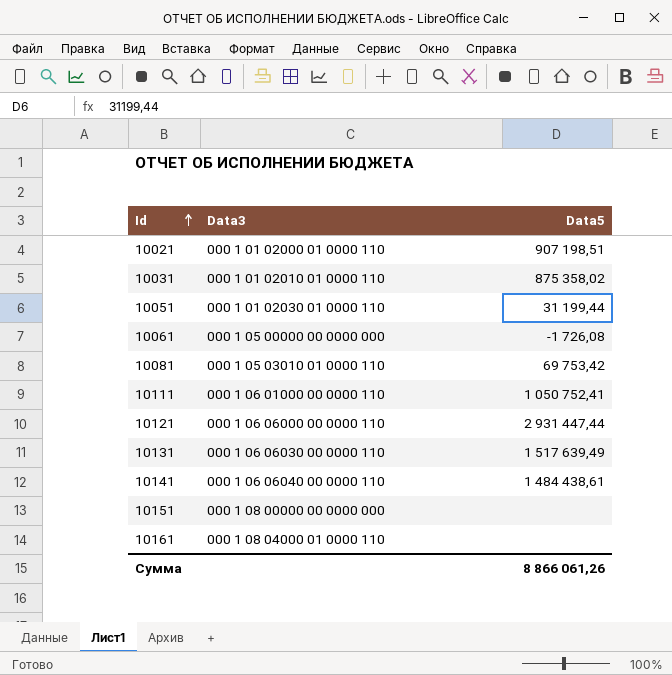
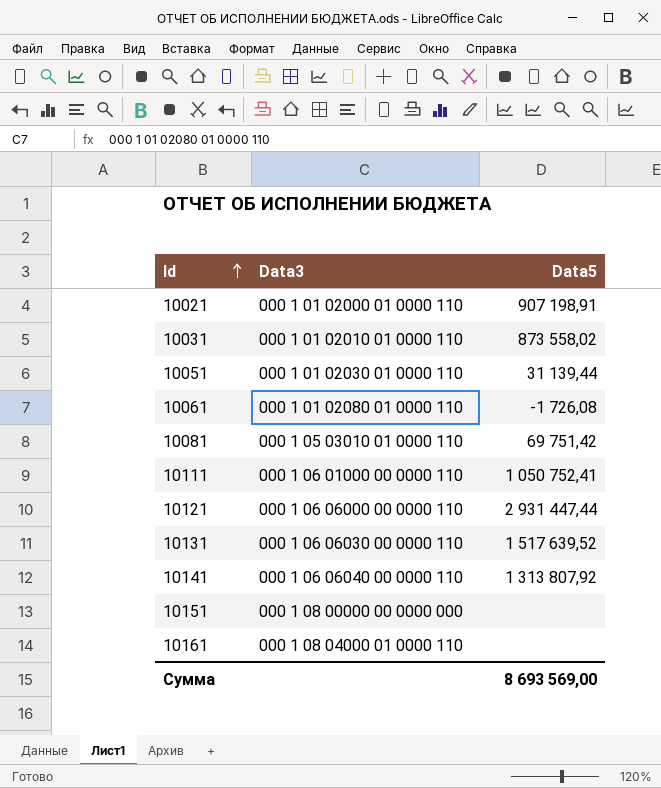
10021 | Data5: 907 198,51 -> 907 198,91
10031 | Data5: 875 358,02 -> 873 558,02
10051 | Data5: 31 199,44 -> 31 139,44
10061 | Data3: 000 1 05 00000 00 0000 000 -> 000 1 01 02080 01 0000 110
10081 | Data5: 69 753,42 -> 69 751,42
10131 | Data5: 1 517 639,49 -> 1 517 639,52
10141 | Data5: 1 484 438,61 -> 1 313 807,92
Сумма | Data5: 8 866 061,26 -> 8 693 569,00

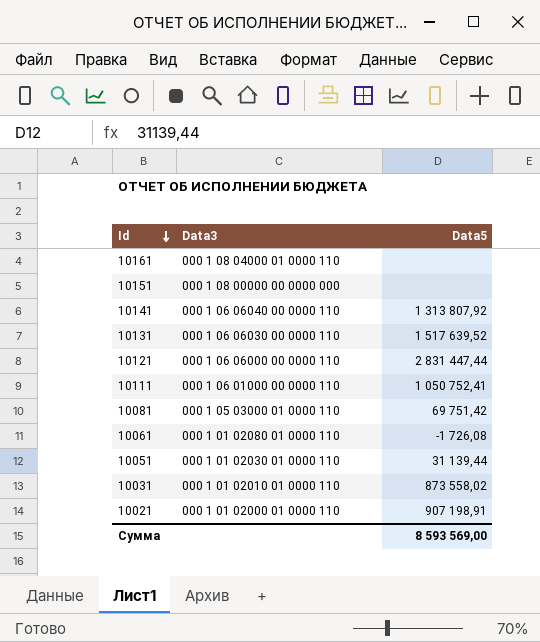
row order: Id ascending -> Id descending
10121 | Data5: 2 931 447,44 -> 2 831 447,44
10081 | Data3: 000 1 05 03010 01 0000 110 -> 000 1 05 03000 01 0000 110
Сумма | Data5: 8 693 569,00 -> 8 593 569,00

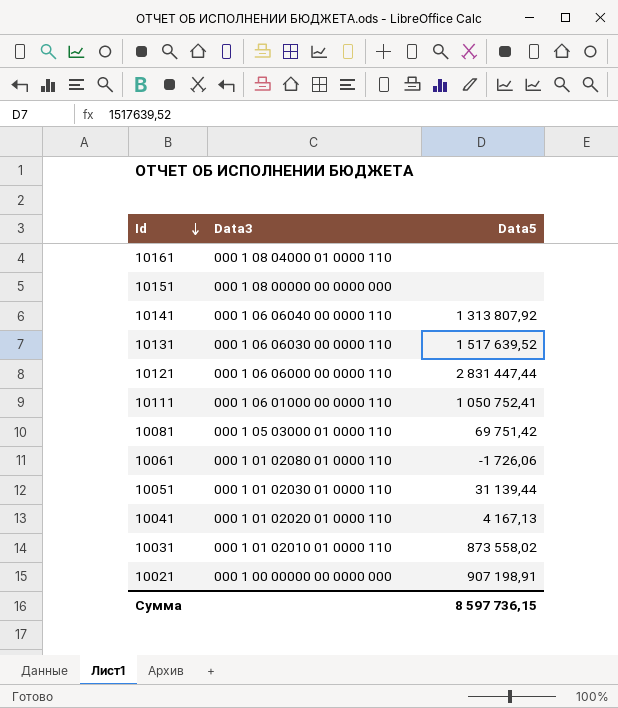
10061 | Data5: -1 726,08 -> -1 726,06
row 10041: none -> 000 1 01 02020 01 0000 110 | 4 167,13
10021 | Data3: 000 1 01 02000 01 0000 110 -> 000 1 00 00000 00 0000 000
Сумма | Data5: 8 593 569,00 -> 8 597 736,15

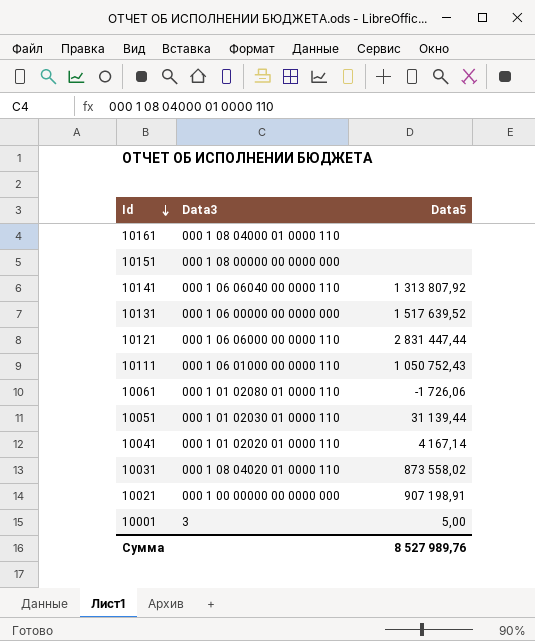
row 10081: 000 1 05 03000 01 0000 110 | 69 751,42 -> none
10131 | Data3: 000 1 06 06030 00 0000 110 -> 000 1 06 00000 00 0000 000
10111 | Data5: 1 050 752,41 -> 1 050 752,43
10041 | Data5: 4 167,13 -> 4 167,14
10031 | Data3: 000 1 01 02010 01 0000 110 -> 000 1 08 04020 01 0000 110
row 10001: none -> 3 | 5,00
Сумма | Data5: 8 597 736,15 -> 8 527 989,76

